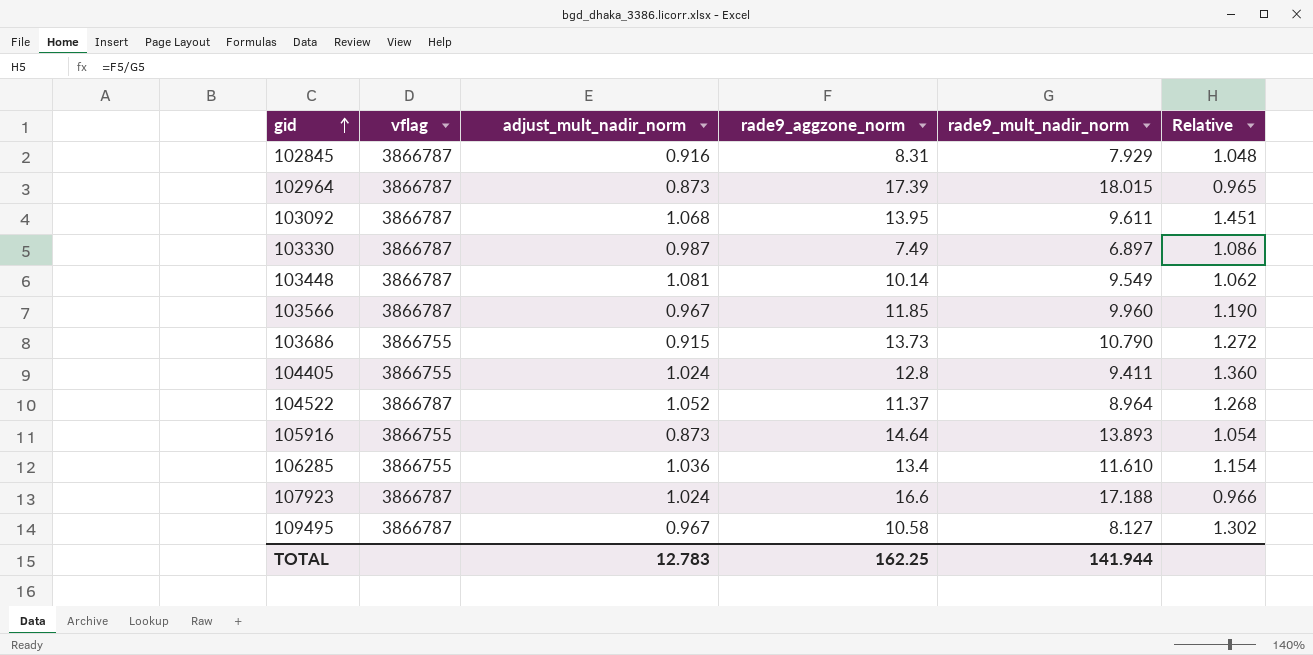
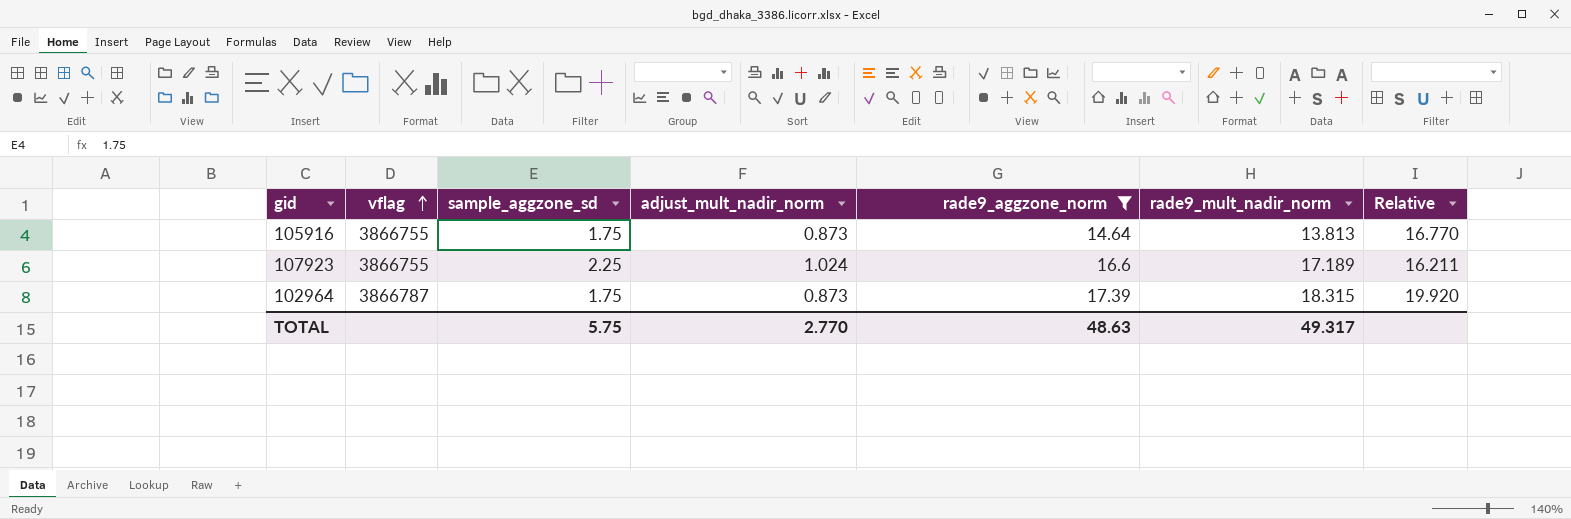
filter: none -> rade9_aggzone_norm >= 14.64
row order: gid ascending -> vflag ascending
column sample_aggzone_sd | position: none -> 3
column Relative | formula: [rade9_aggzone_norm] / [rade9_mult_nadir_norm] -> [rade9_aggzone_norm] / [adjust_mult_nadir_norm]
105916 | rade9_mult_nadir_norm: 13.893 -> 13.813
107923 | vflag: 3866787 -> 3866755
107923 | rade9_mult_nadir_norm: 17.188 -> 17.189
102964 | rade9_mult_nadir_norm: 18.015 -> 18.315
TOTAL | adjust_mult_nadir_norm: 12.783 -> 2.770
TOTAL | rade9_aggzone_norm: 162.25 -> 48.63
TOTAL | rade9_mult_nadir_norm: 141.944 -> 49.317

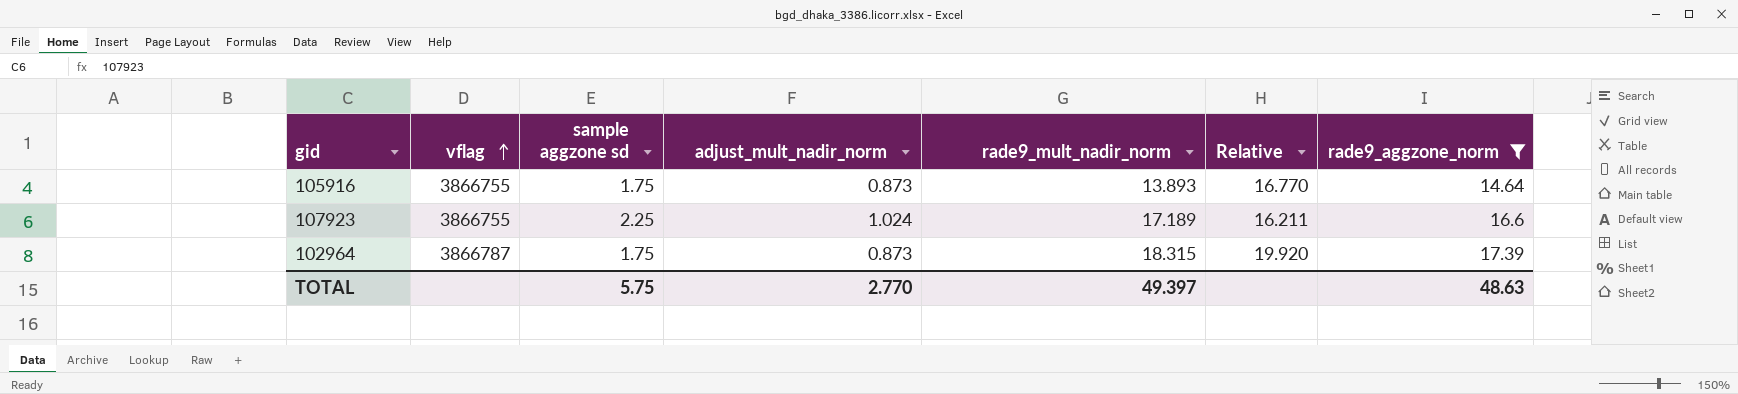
column name: sample_aggzone_sd -> sample aggzone sd
column rade9_aggzone_norm | position: 5 -> 7
105916 | rade9_mult_nadir_norm: 13.813 -> 13.893
TOTAL | rade9_mult_nadir_norm: 49.317 -> 49.397

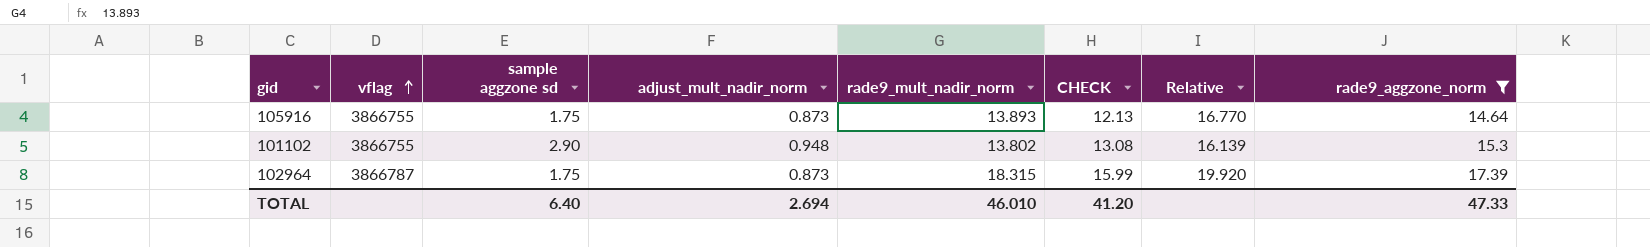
column CHECK | formula: none -> [adjust_mult_nadir_norm] * [rade9_mult_nadir_norm]
row 107923: 3866755 | 2.25 | 1.024 | 17.189 | 16.211 | 16.6 -> none
row 101102: none -> 3866755 | 2.90 | 0.948 | 13.802 | 13.08 | 16.139 | 15.3
TOTAL | sample aggzone sd: 5.75 -> 6.40
TOTAL | adjust_mult_nadir_norm: 2.770 -> 2.694
TOTAL | rade9_mult_nadir_norm: 49.397 -> 46.010
TOTAL | rade9_aggzone_norm: 48.63 -> 47.33

